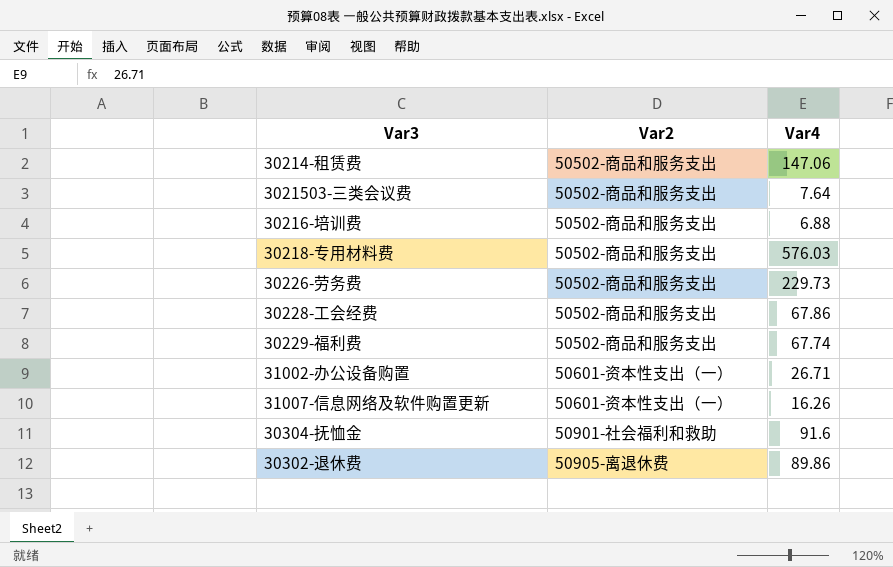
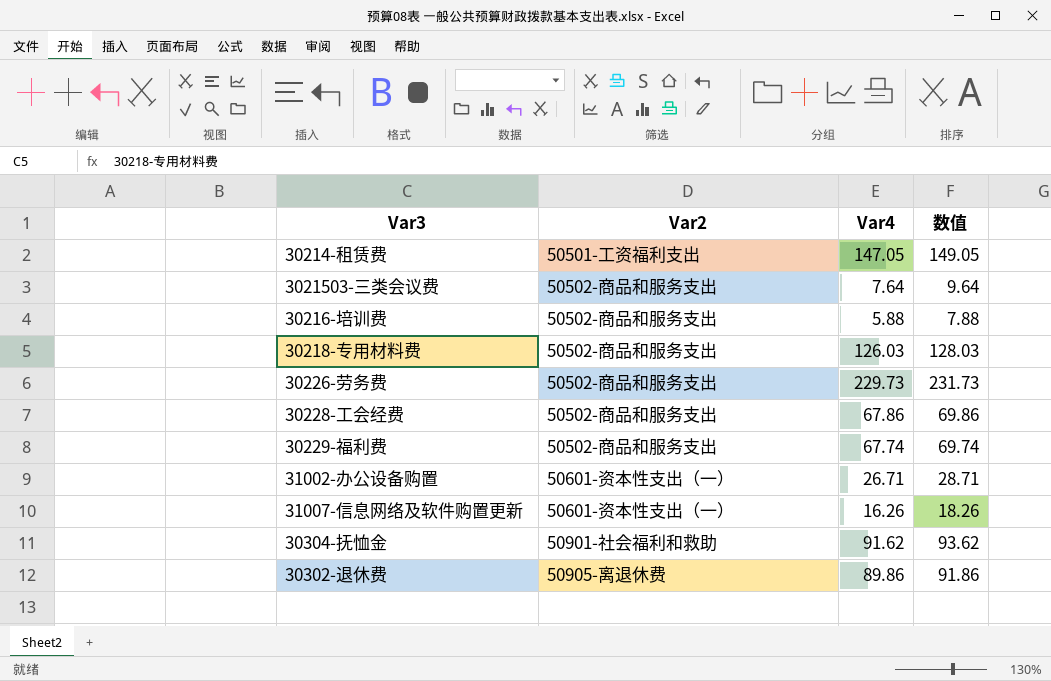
column 数值 | formula: none -> [Var4] + 2
30214-租赁费 | Var2: 50502-商品和服务支出 -> 50501-工资福利支出
30214-租赁费 | Var4: 147.06 -> 147.05
30216-培训费 | Var4: 6.88 -> 5.88
30218-专用材料费 | Var4: 576.03 -> 126.03
30304-抚恤金 | Var4: 91.6 -> 91.62

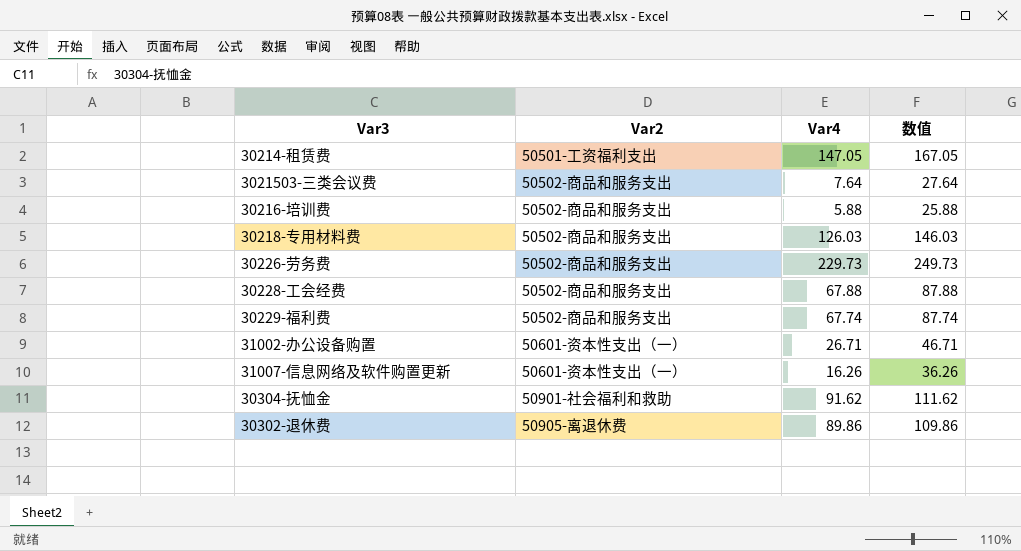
column 数值 | formula: [Var4] + 2 -> [Var4] + 20
30228-工会经费 | Var4: 67.86 -> 67.88

